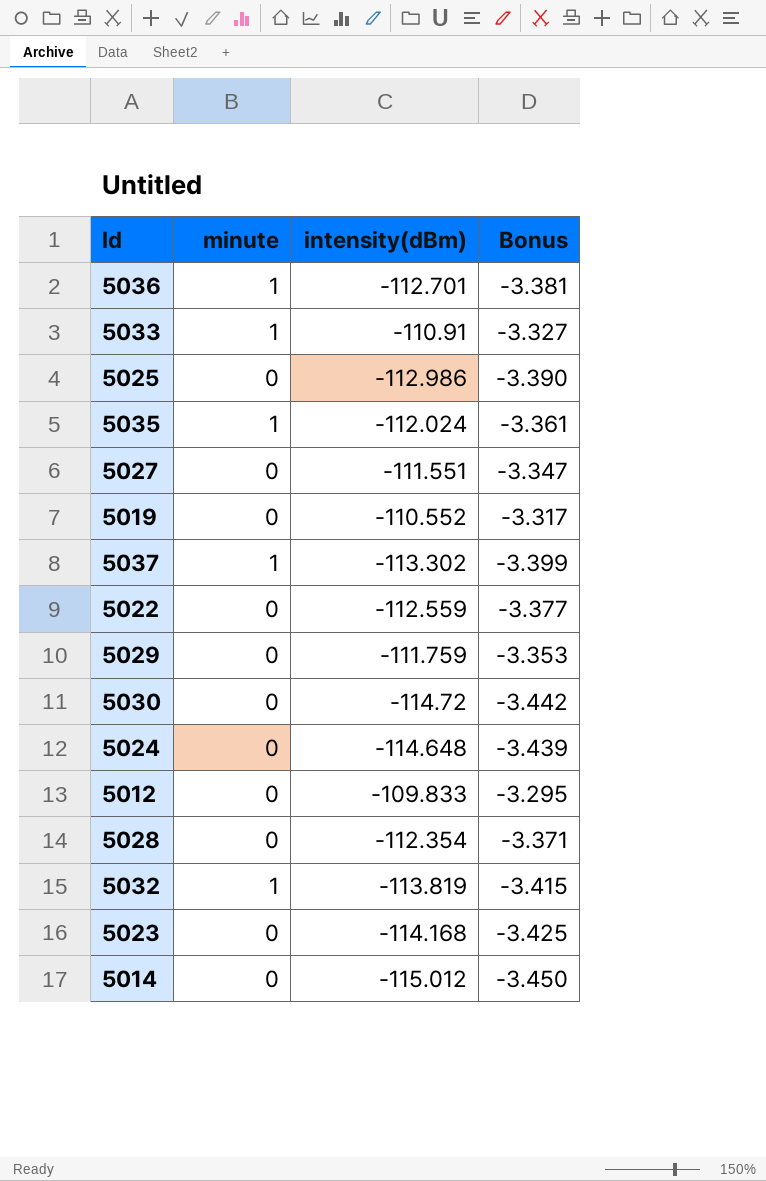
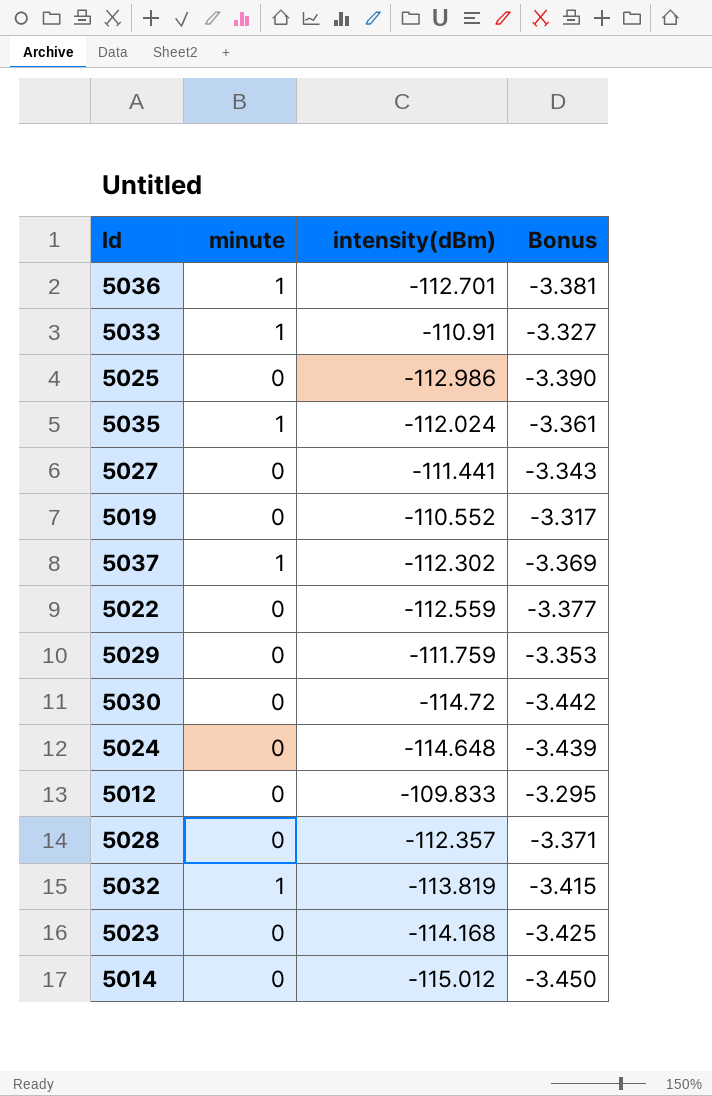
5027 | intensity(dBm): -111.551 -> -111.441
5027 | Bonus: -3.347 -> -3.343
5037 | intensity(dBm): -113.302 -> -112.302
5037 | Bonus: -3.399 -> -3.369
5028 | intensity(dBm): -112.354 -> -112.357

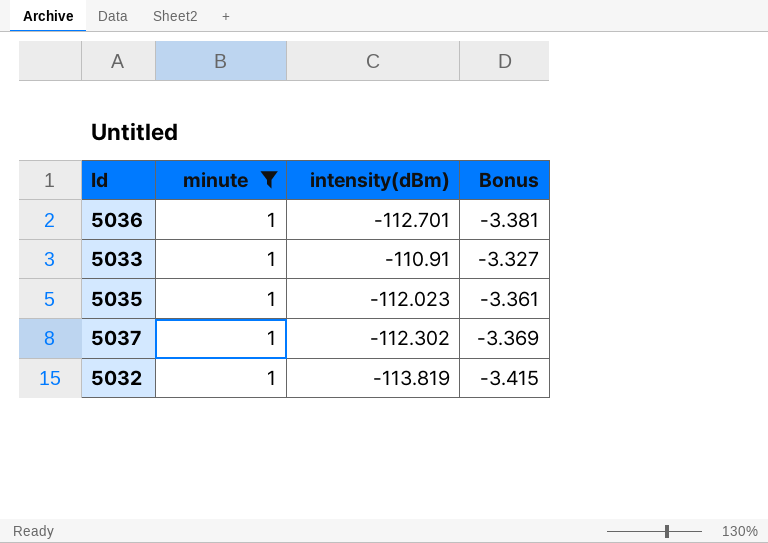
filter: none -> minute = 1
5035 | intensity(dBm): -112.024 -> -112.023

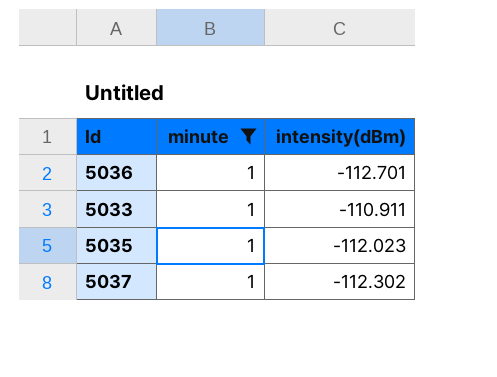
column Bonus | formula: [intensity(dBm)] * 0.03 -> none
row 5032: 1 | -113.819 | -3.415 -> none
5033 | intensity(dBm): -110.91 -> -110.911

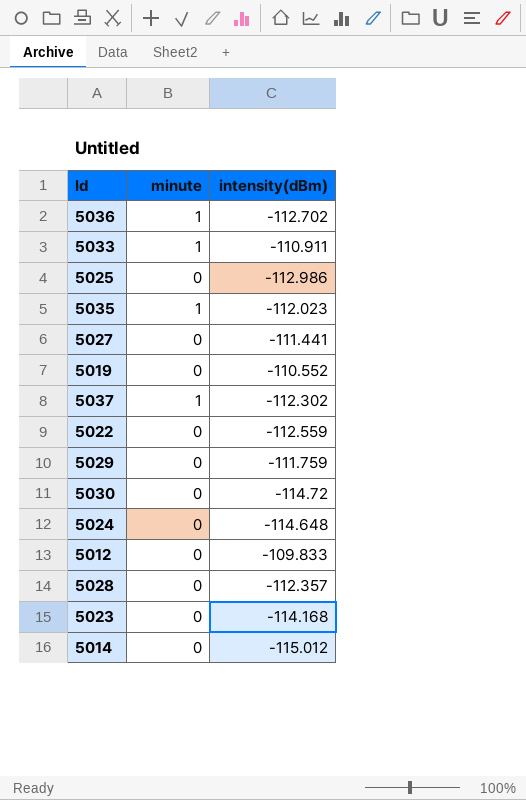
filter: minute = 1 -> none
5036 | intensity(dBm): -112.701 -> -112.702

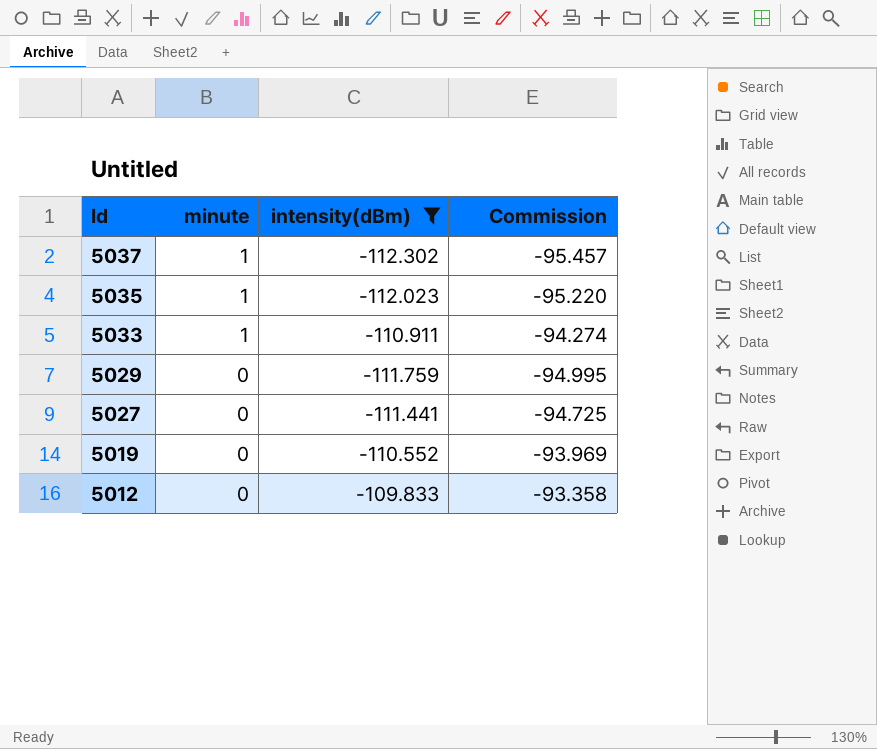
filter: none -> intensity(dBm) >= -112.302
row order: none -> Id descending
column Commission | formula: none -> [intensity(dBm)] * 0.85

